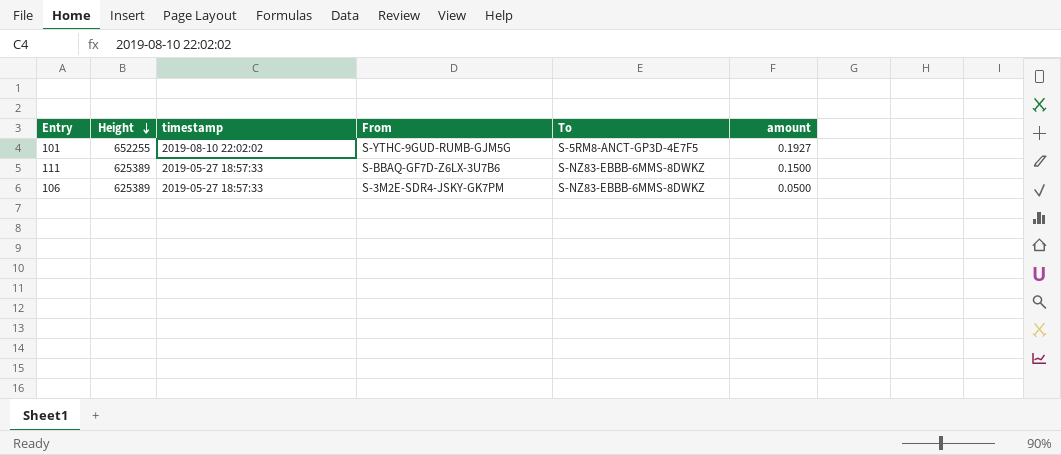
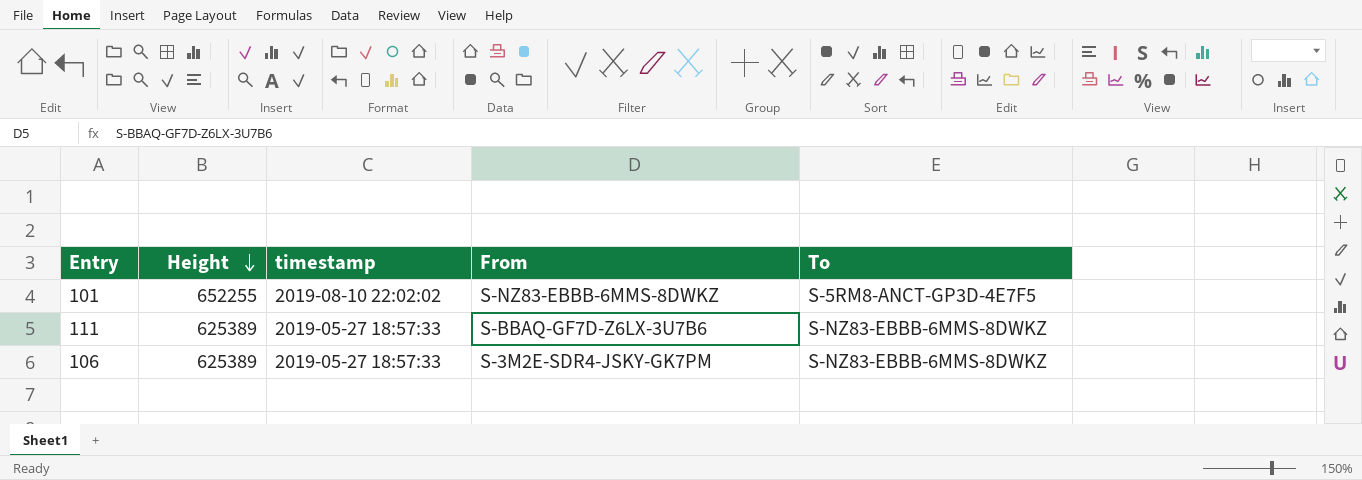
column amount | position: 6 -> none
101 | From: S-YTHC-9GUD-RUMB-GJM5G -> S-NZ83-EBBB-6MMS-8DWKZ

